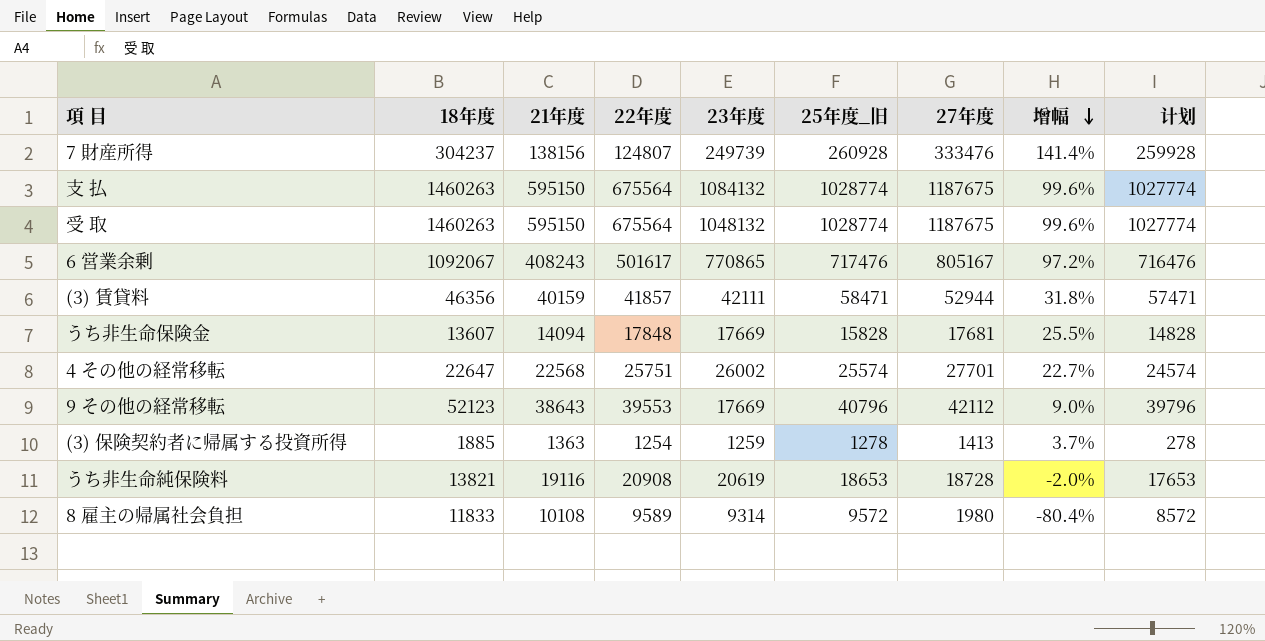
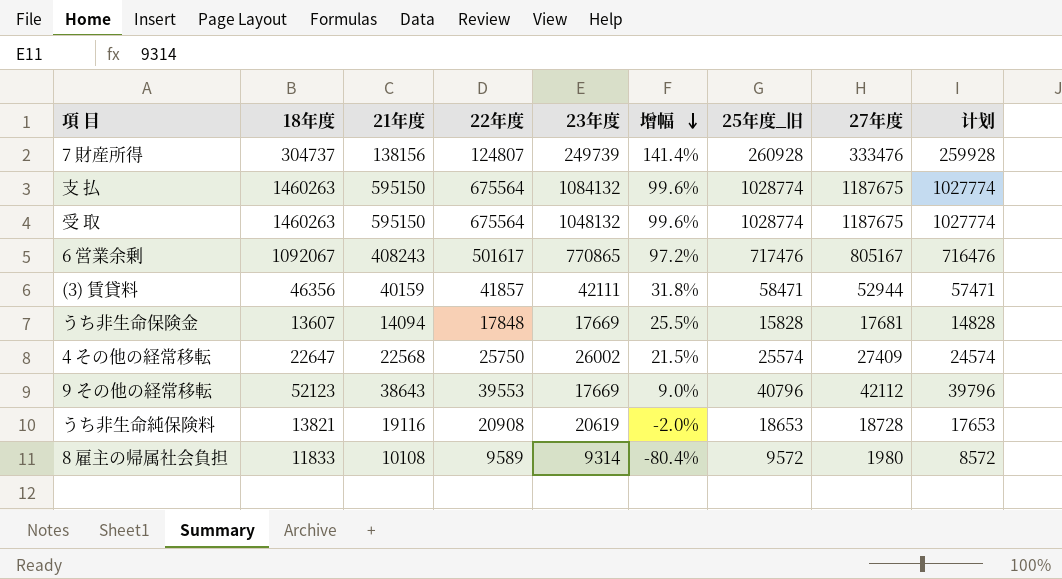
column 增幅 | position: 8 -> 6
row (3) 保険契約者に帰属する投資所得: 1885 | 1363 | 1254 | 1259 | 1278 | 1413 | 3.7% | 278 -> none
7 財産所得 | 18年度: 304237 -> 304737
4 その他の経常移転 | 22年度: 25751 -> 25750
4 その他の経常移転 | 增幅: 22.7% -> 21.5%
4 その他の経常移転 | 27年度: 27701 -> 27409

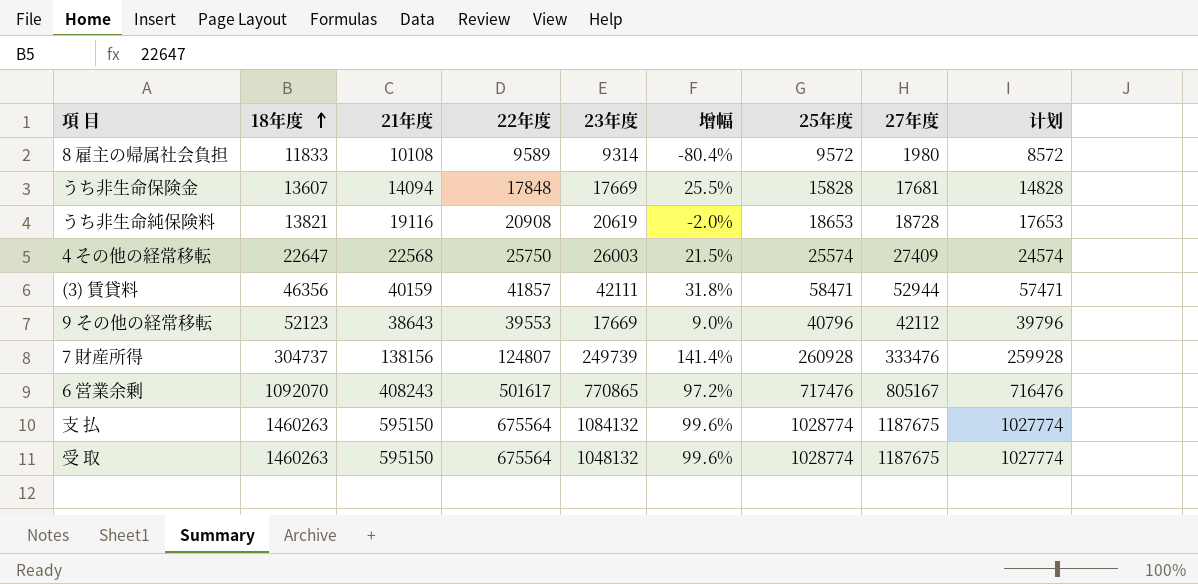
row order: 增幅 descending -> 18年度 ascending
column name: 25年度_旧 -> 25年度
4 その他の経常移転 | 23年度: 26002 -> 26003
6 営業余剰 | 18年度: 1092067 -> 1092070

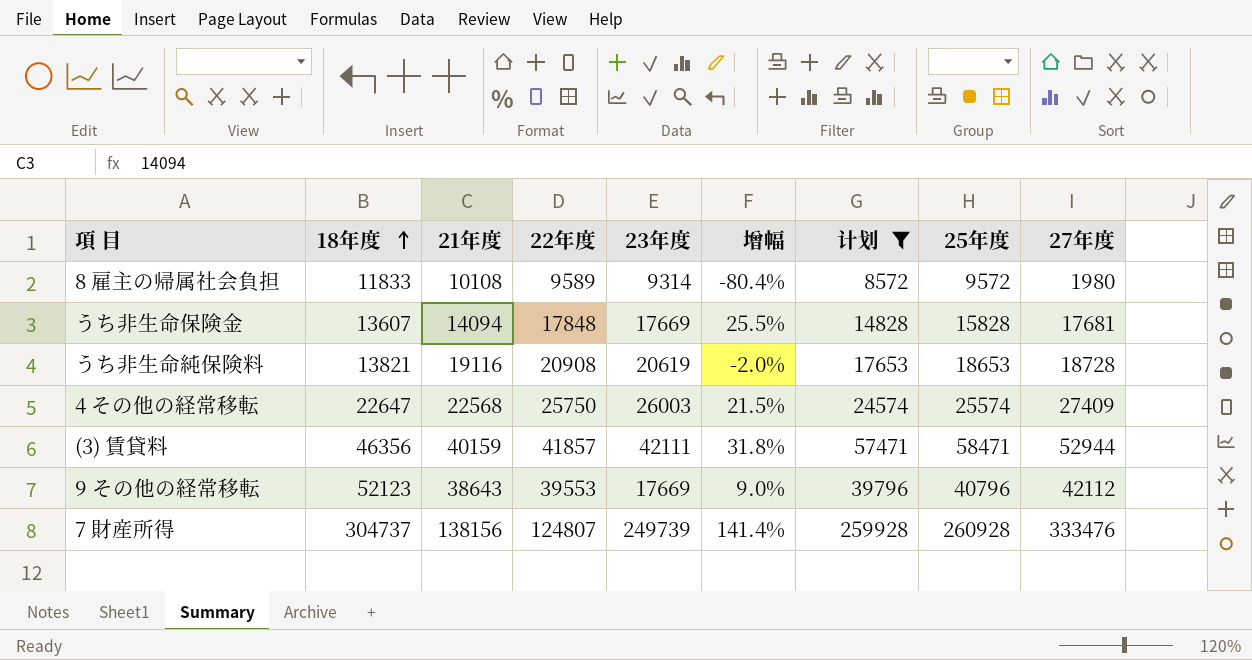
filter: none -> 计划 <= 259928
column 计划 | position: 9 -> 7

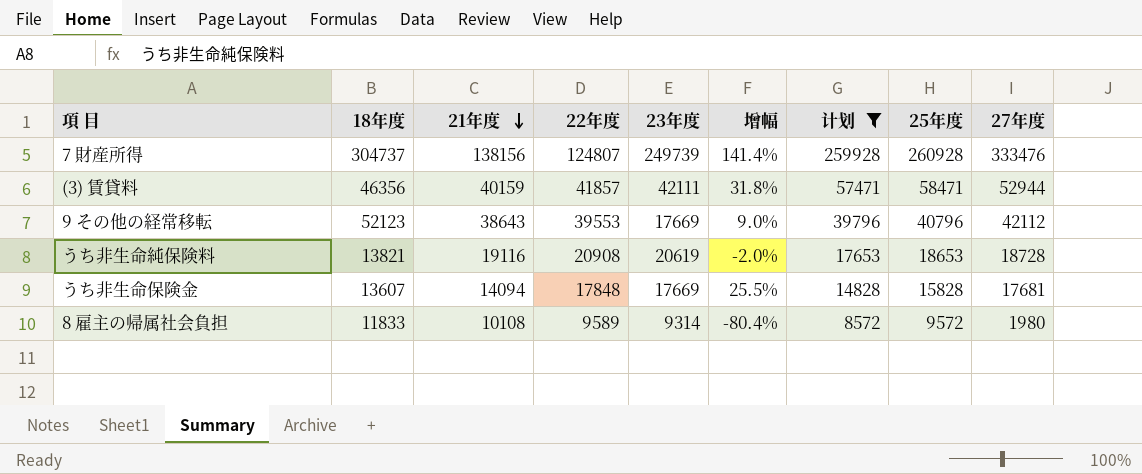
row order: 18年度 ascending -> 21年度 descending
row 4 その他の経常移転: 22647 | 22568 | 25750 | 26003 | 21.5% | 24574 | 25574 | 27409 -> none

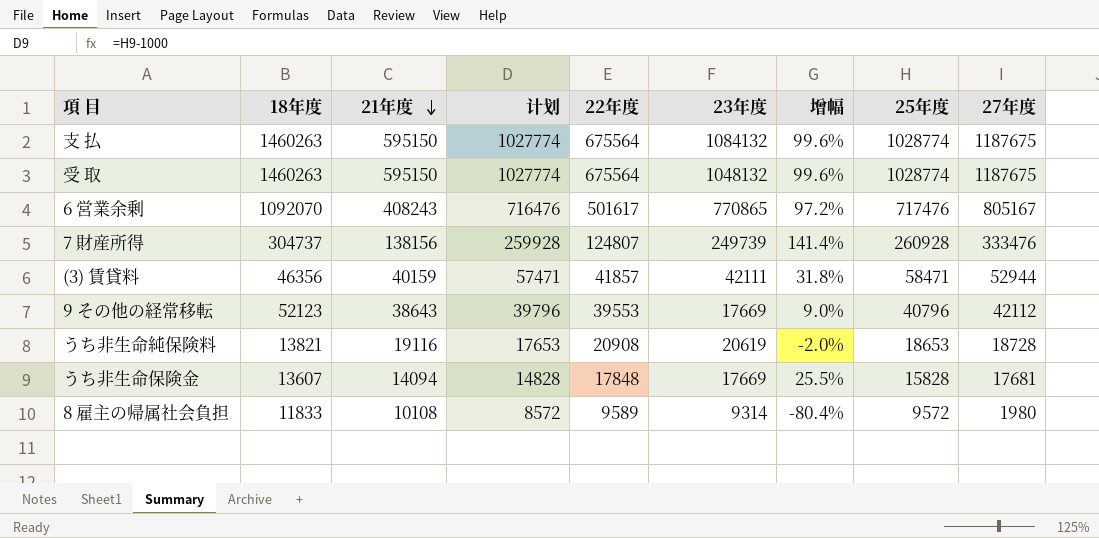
filter: 计划 <= 259928 -> none
column 计划 | position: 7 -> 4

